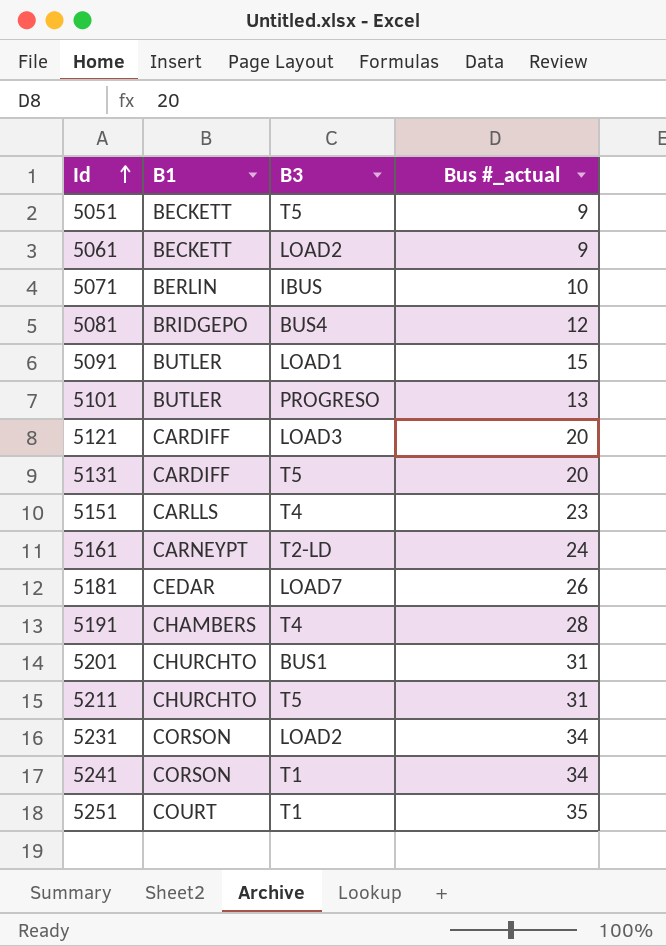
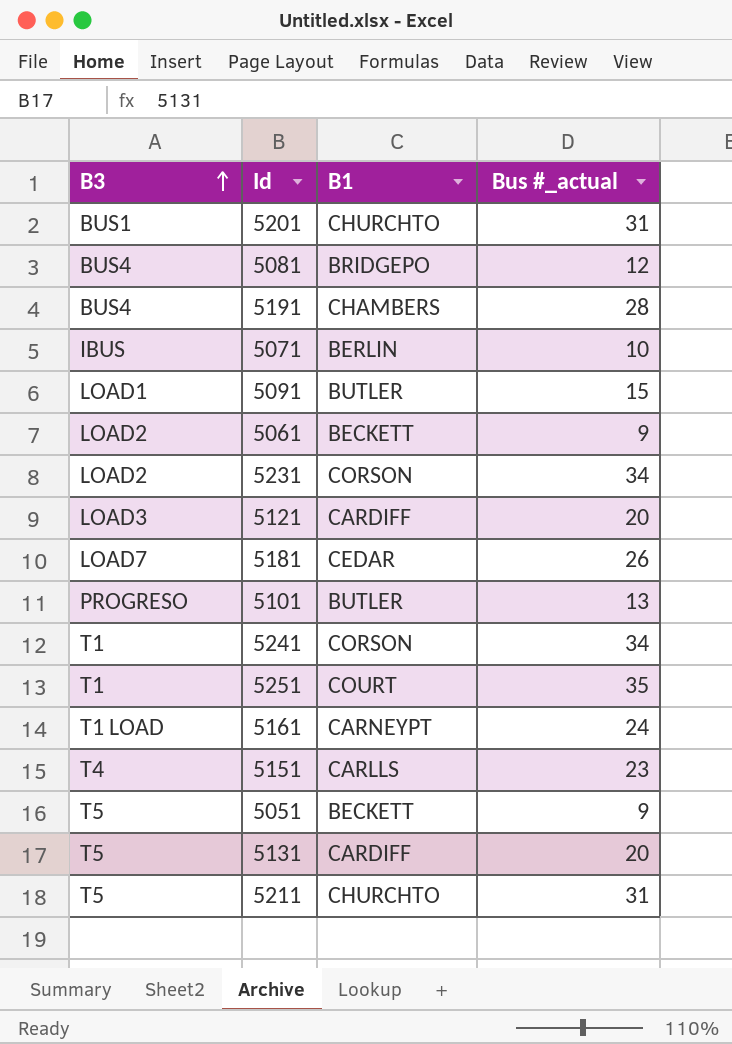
row order: Id ascending -> B3 ascending
column B3 | position: 3 -> 1
5191 | B3: T4 -> BUS4
5161 | B3: T2-LD -> T1 LOAD

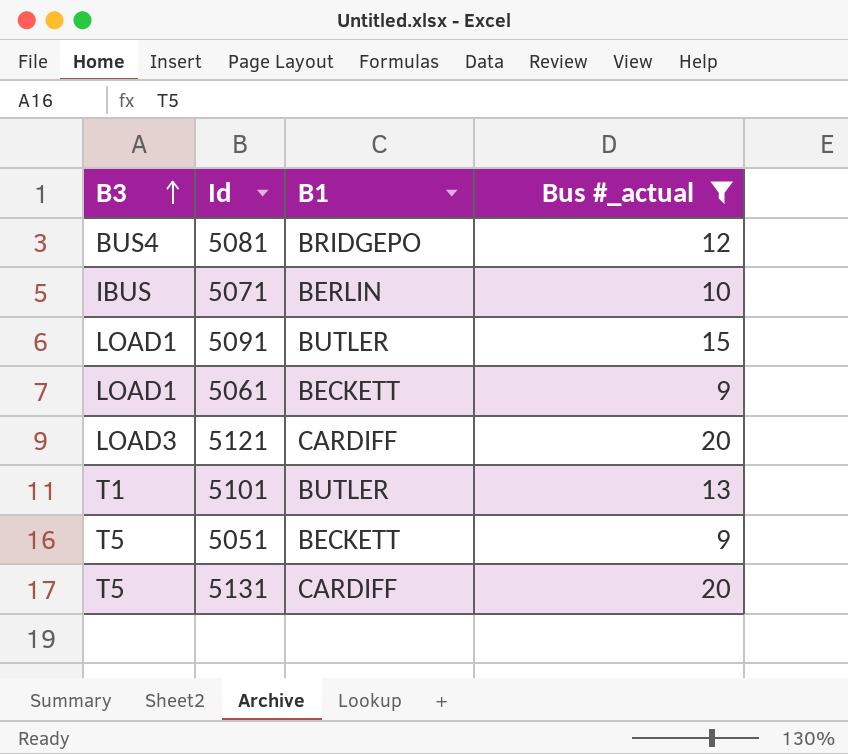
filter: none -> Bus #_actual <= 20
5061 | B3: LOAD2 -> LOAD1
5101 | B3: PROGRESO -> T1

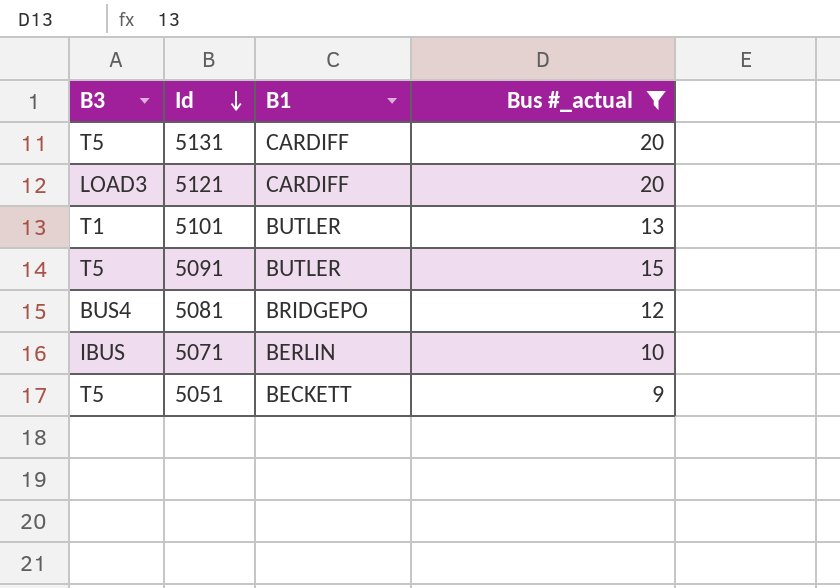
row order: B3 ascending -> Id descending
row 5061: LOAD1 | BECKETT | 9 -> none
5091 | B3: LOAD1 -> T5

